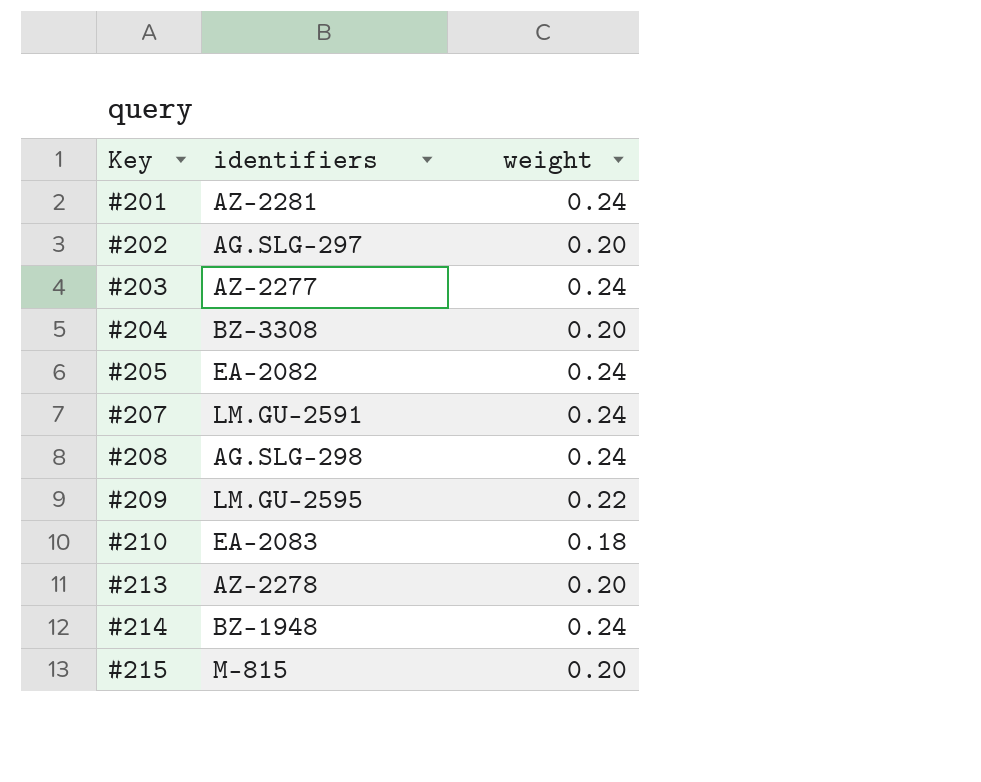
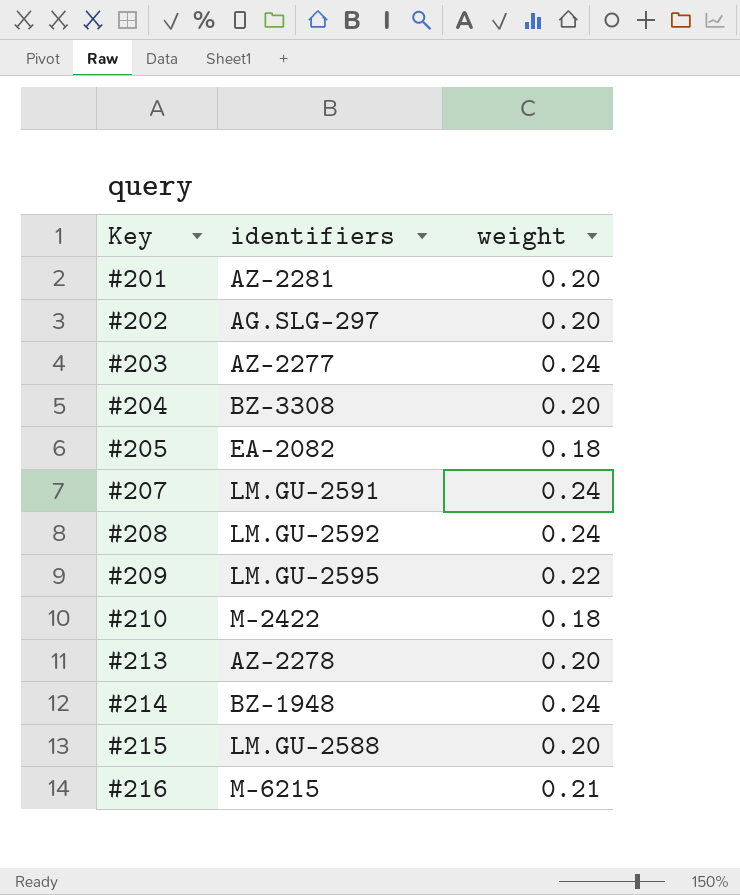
#201 | weight: 0.24 -> 0.20
#205 | weight: 0.24 -> 0.18
#208 | identifiers: AG.SLG-298 -> LM.GU-2592
#210 | identifiers: EA-2083 -> M-2422
#215 | identifiers: M-815 -> LM.GU-2588
row #216: none -> M-6215 | 0.21

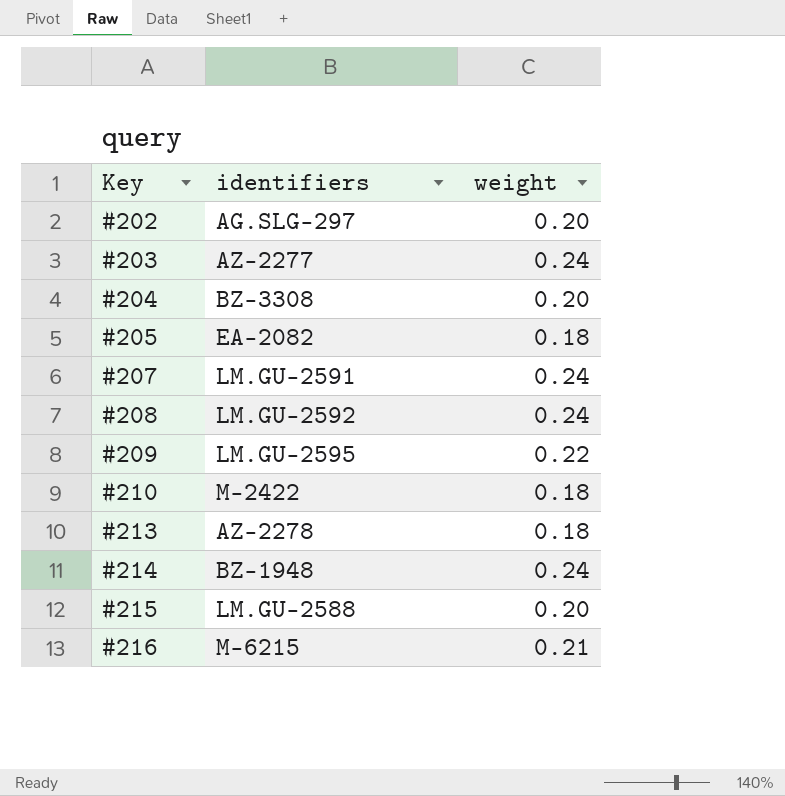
row #201: AZ-2281 | 0.20 -> none
#213 | weight: 0.20 -> 0.18

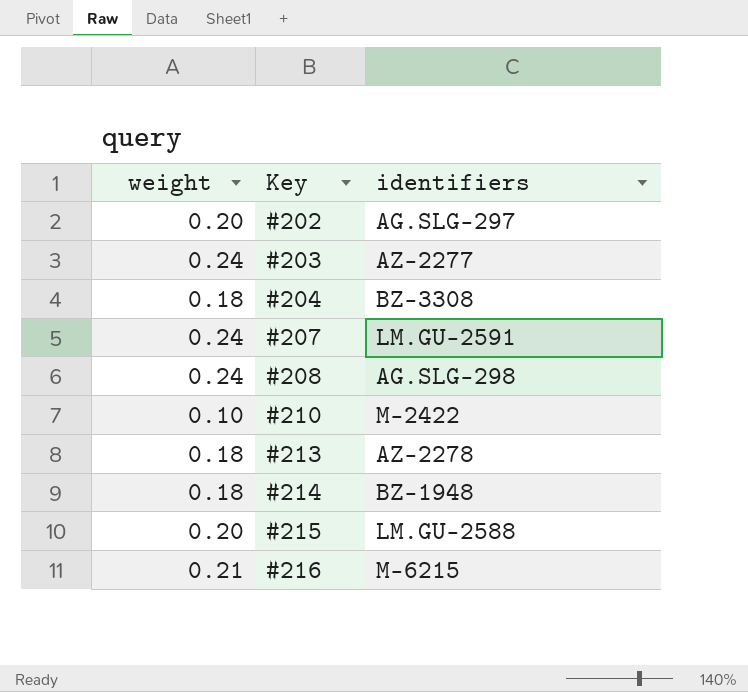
column weight | position: 3 -> 1
row #205: EA-2082 | 0.18 -> none
row #209: LM.GU-2595 | 0.22 -> none
#204 | weight: 0.20 -> 0.18
#208 | identifiers: LM.GU-2592 -> AG.SLG-298
#210 | weight: 0.18 -> 0.10
#214 | weight: 0.24 -> 0.18

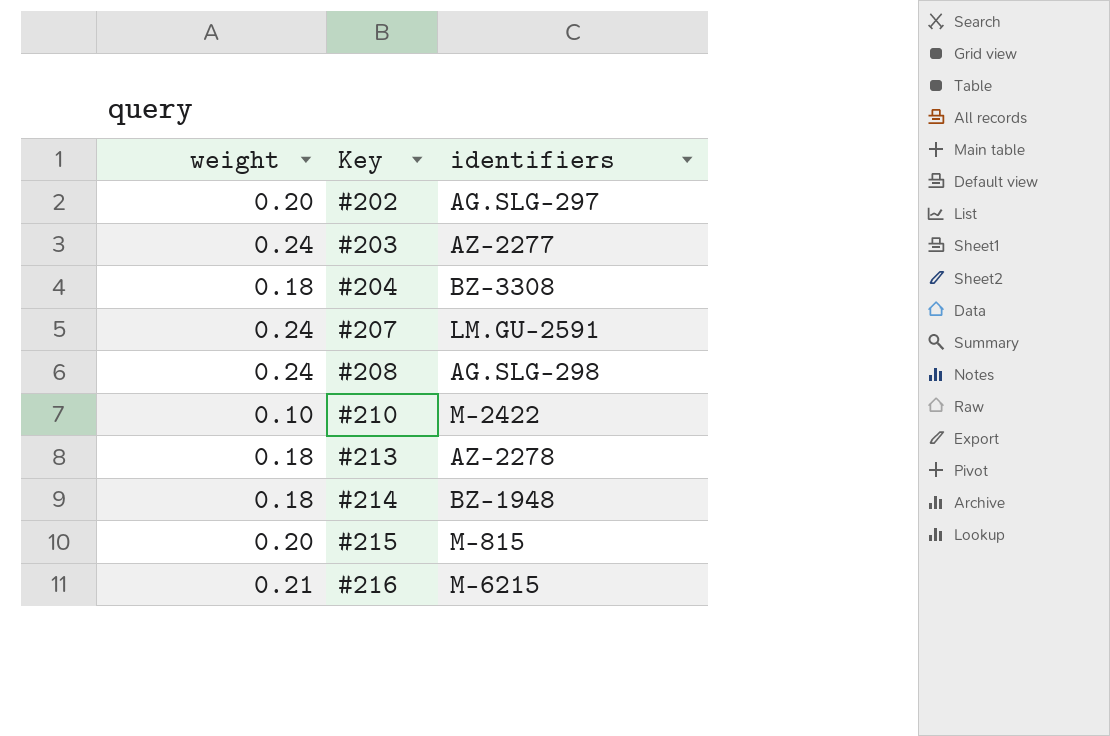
#215 | identifiers: LM.GU-2588 -> M-815

